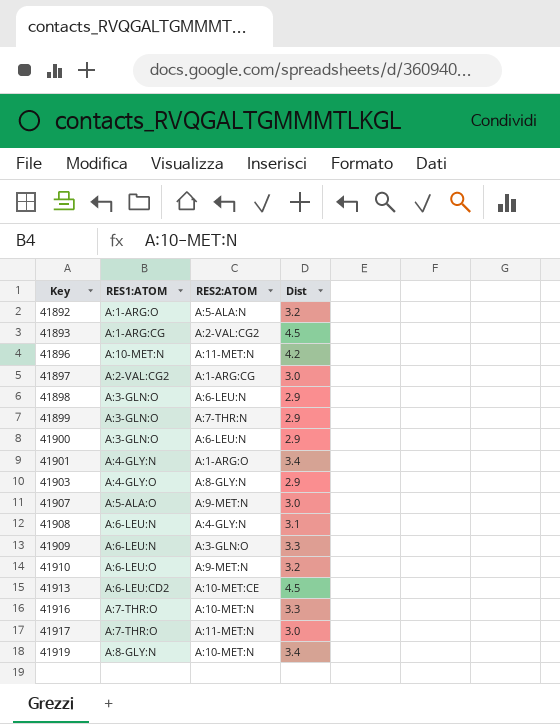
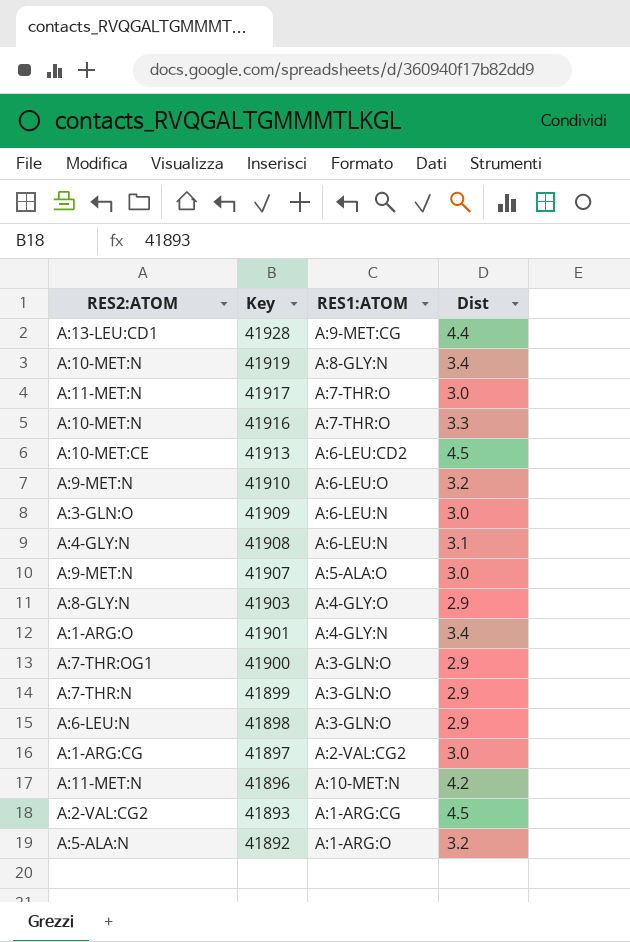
row order: Key ascending -> Key descending
column RES2:ATOM | position: 3 -> 1
row 41928: none -> A:13-LEU:CD1 | A:9-MET:CG | 4.4
41909 | Dist: 3.3 -> 3.0
41900 | RES2:ATOM: A:6-LEU:N -> A:7-THR:OG1

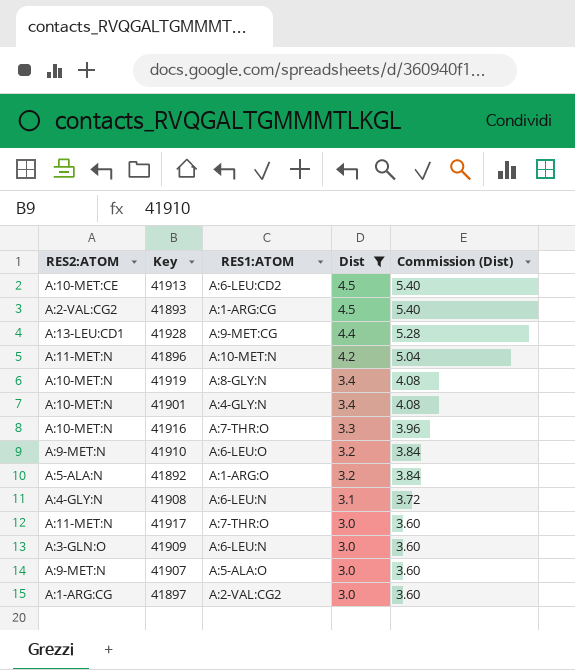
filter: none -> Dist != 2.9
row order: Key descending -> Dist descending
column Commission (Dist) | formula: none -> [Dist] * 1.2
41901 | RES2:ATOM: A:1-ARG:O -> A:10-MET:N

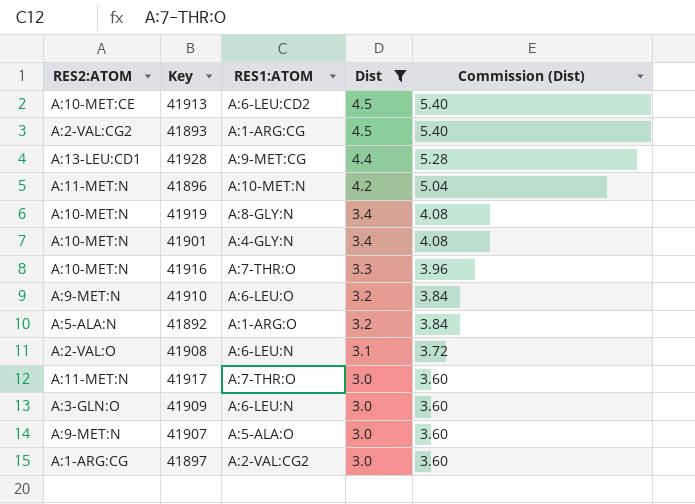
41908 | RES2:ATOM: A:4-GLY:N -> A:2-VAL:O

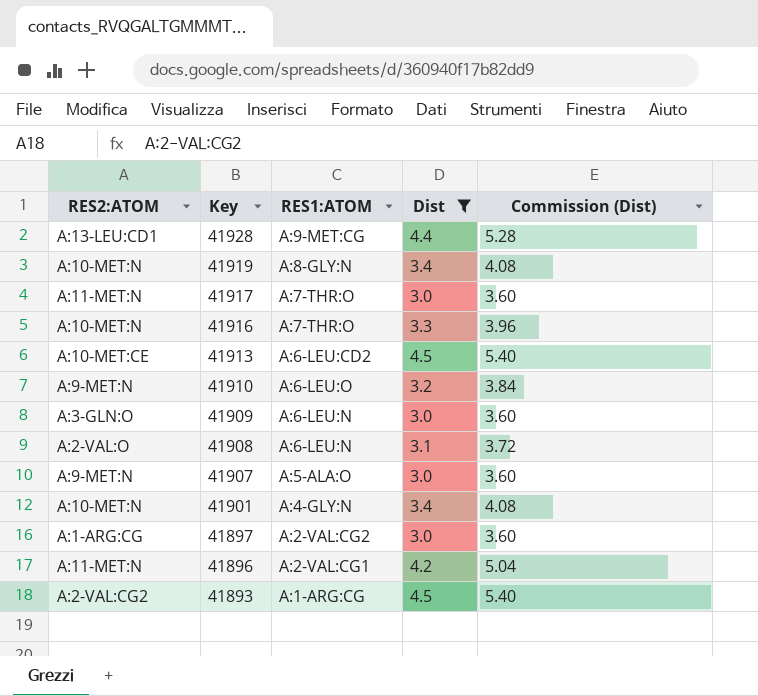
row order: Dist descending -> Key descending
row 41892: A:5-ALA:N | A:1-ARG:O | 3.2 | 3.84 -> none
41896 | RES1:ATOM: A:10-MET:N -> A:2-VAL:CG1

